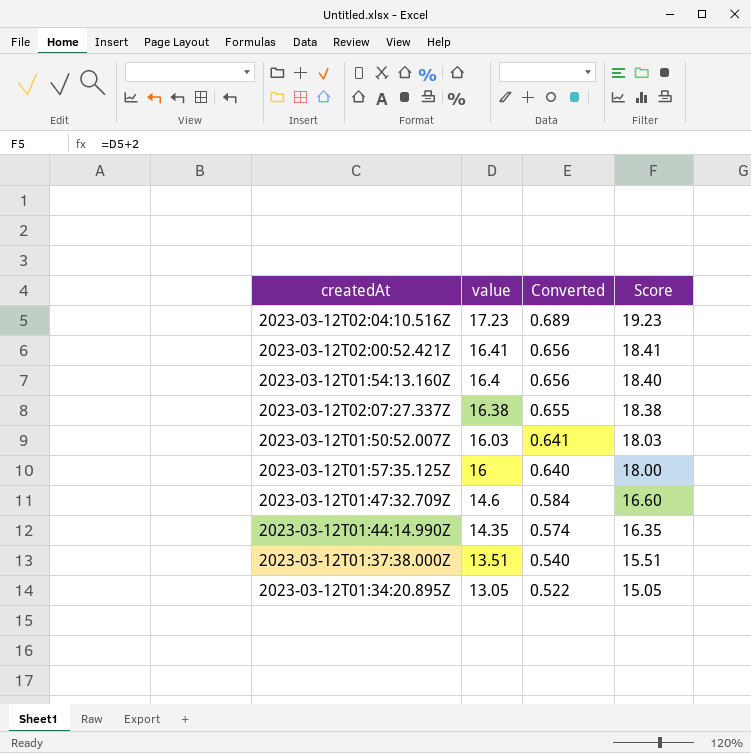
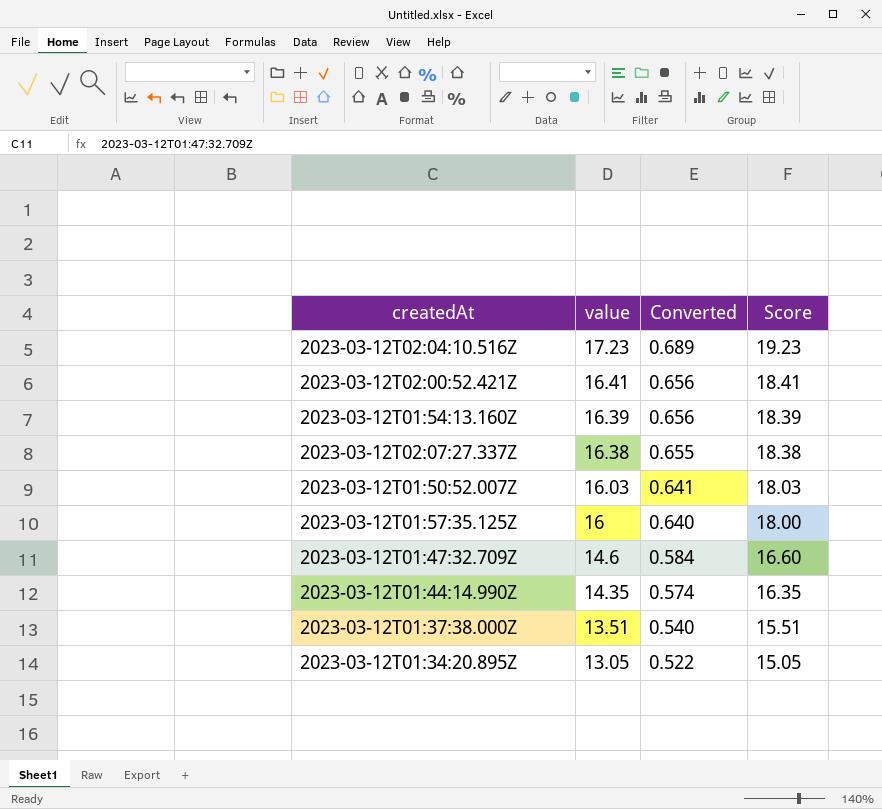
2023-03-12T01:54:13.160Z | value: 16.4 -> 16.39
2023-03-12T01:54:13.160Z | Score: 18.40 -> 18.39

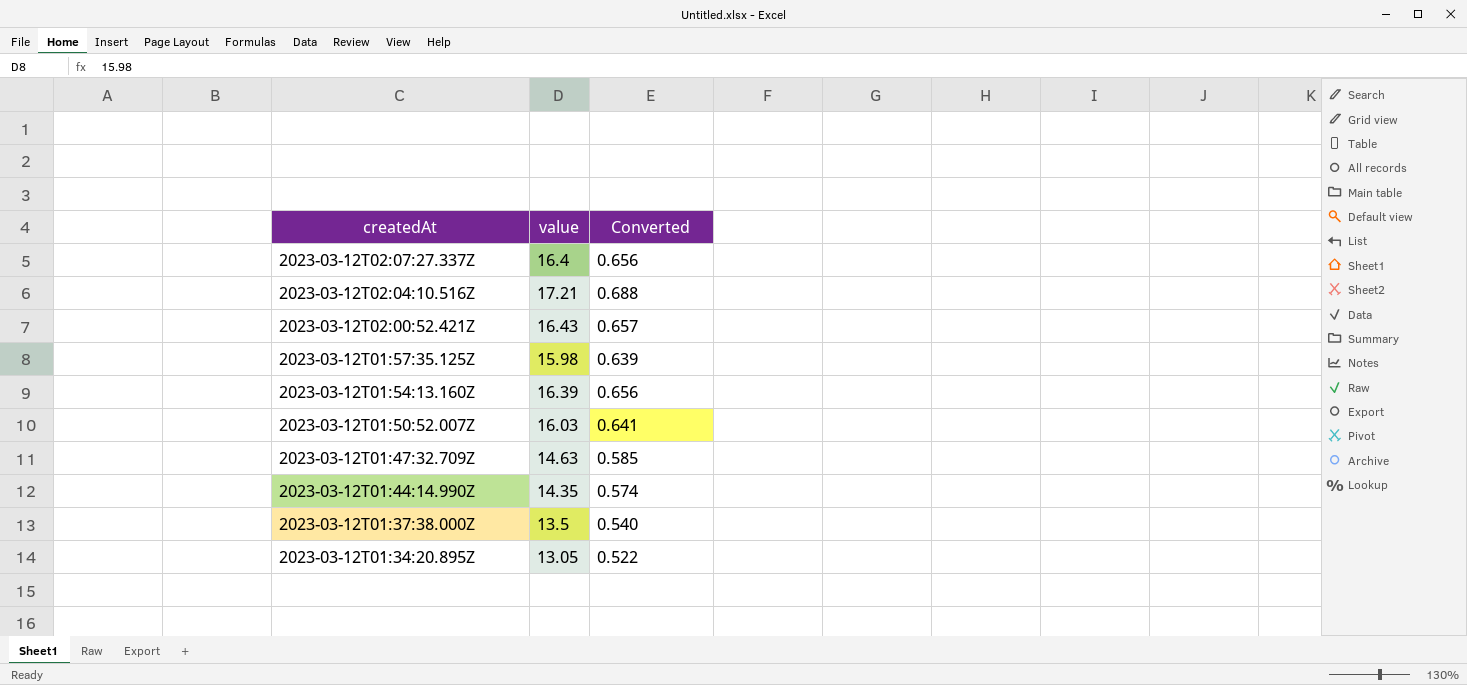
row order: value descending -> createdAt descending
column Score | formula: [value] + 2 -> none
2023-03-12T02:07:27.337Z | value: 16.38 -> 16.4
2023-03-12T02:07:27.337Z | Converted: 0.655 -> 0.656
2023-03-12T02:04:10.516Z | value: 17.23 -> 17.21
2023-03-12T02:04:10.516Z | Converted: 0.689 -> 0.688
2023-03-12T02:00:52.421Z | value: 16.41 -> 16.43
2023-03-12T02:00:52.421Z | Converted: 0.656 -> 0.657
2023-03-12T01:57:35.125Z | value: 16 -> 15.98
2023-03-12T01:57:35.125Z | Converted: 0.640 -> 0.639
2023-03-12T01:47:32.709Z | value: 14.6 -> 14.63
2023-03-12T01:47:32.709Z | Converted: 0.584 -> 0.585
2023-03-12T01:37:38.000Z | value: 13.51 -> 13.5

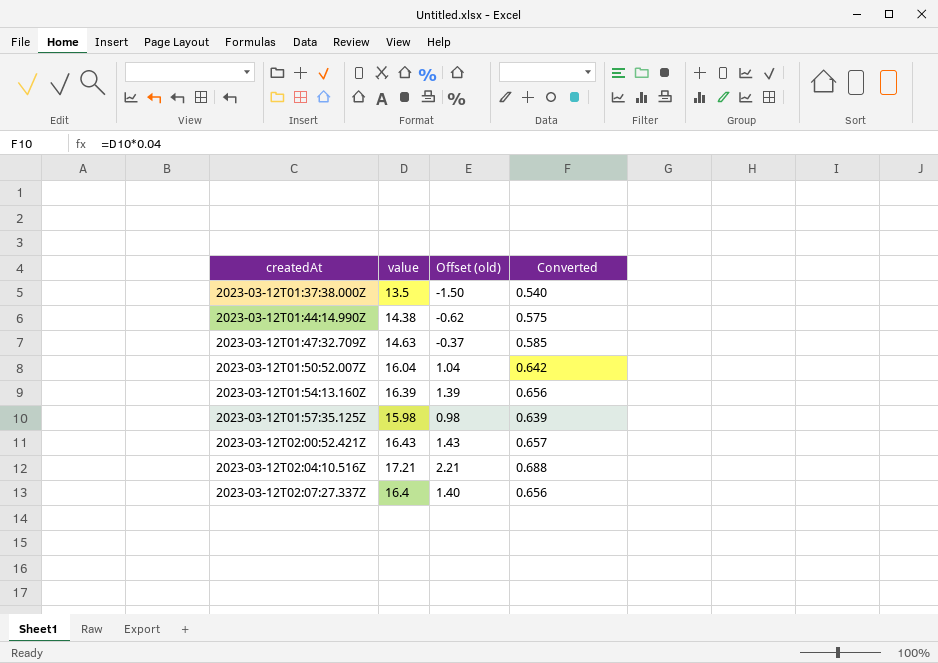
row order: createdAt descending -> createdAt ascending
column Offset (old) | formula: none -> [value] - 15
row 2023-03-12T01:34:20.895Z: 13.05 | 0.522 -> none
2023-03-12T01:44:14.990Z | value: 14.35 -> 14.38
2023-03-12T01:44:14.990Z | Converted: 0.574 -> 0.575
2023-03-12T01:50:52.007Z | value: 16.03 -> 16.04
2023-03-12T01:50:52.007Z | Converted: 0.641 -> 0.642

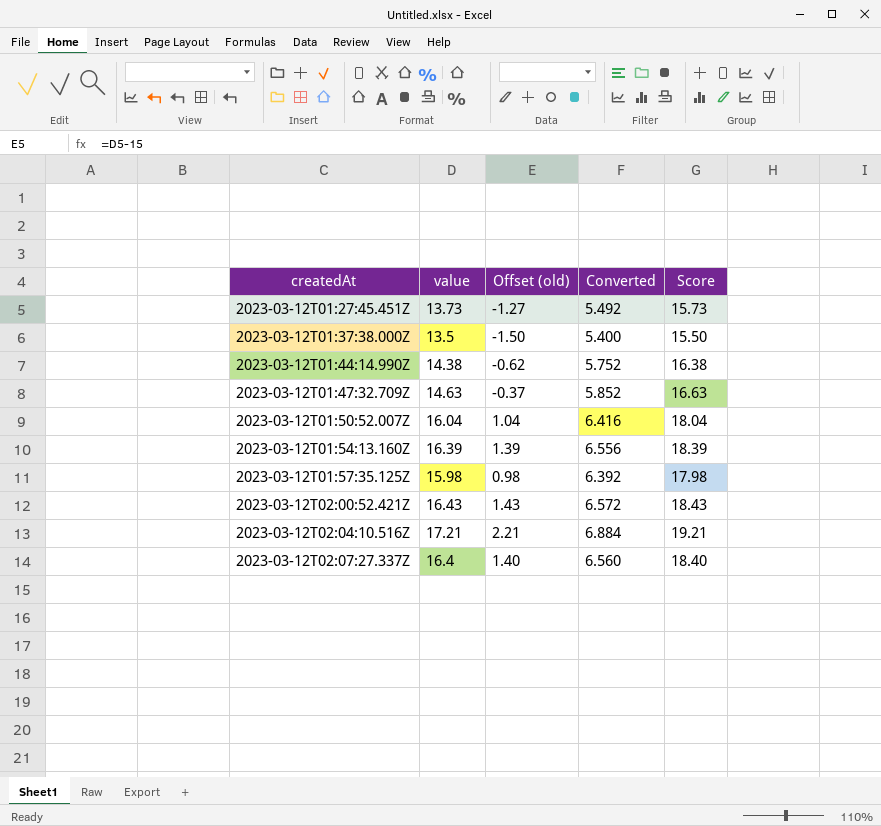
column Converted | formula: [value] * 0.04 -> [value] * 0.4
column Score | formula: none -> [value] + 2
row 2023-03-12T01:27:45.451Z: none -> 13.73 | -1.27 | 5.492 | 15.73

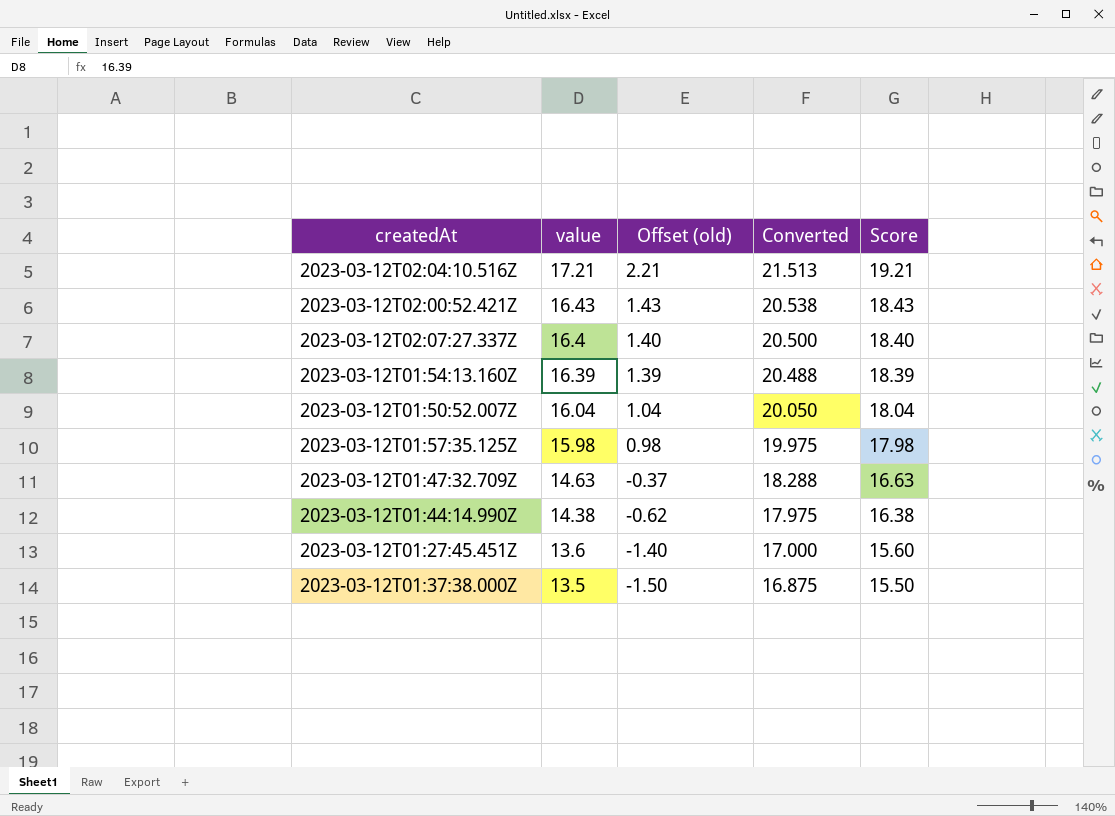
row order: createdAt ascending -> value descending
column Converted | formula: [value] * 0.4 -> [value] * 1.25
2023-03-12T01:27:45.451Z | value: 13.73 -> 13.6
2023-03-12T01:27:45.451Z | Offset (old): -1.27 -> -1.40
2023-03-12T01:27:45.451Z | Score: 15.73 -> 15.60

